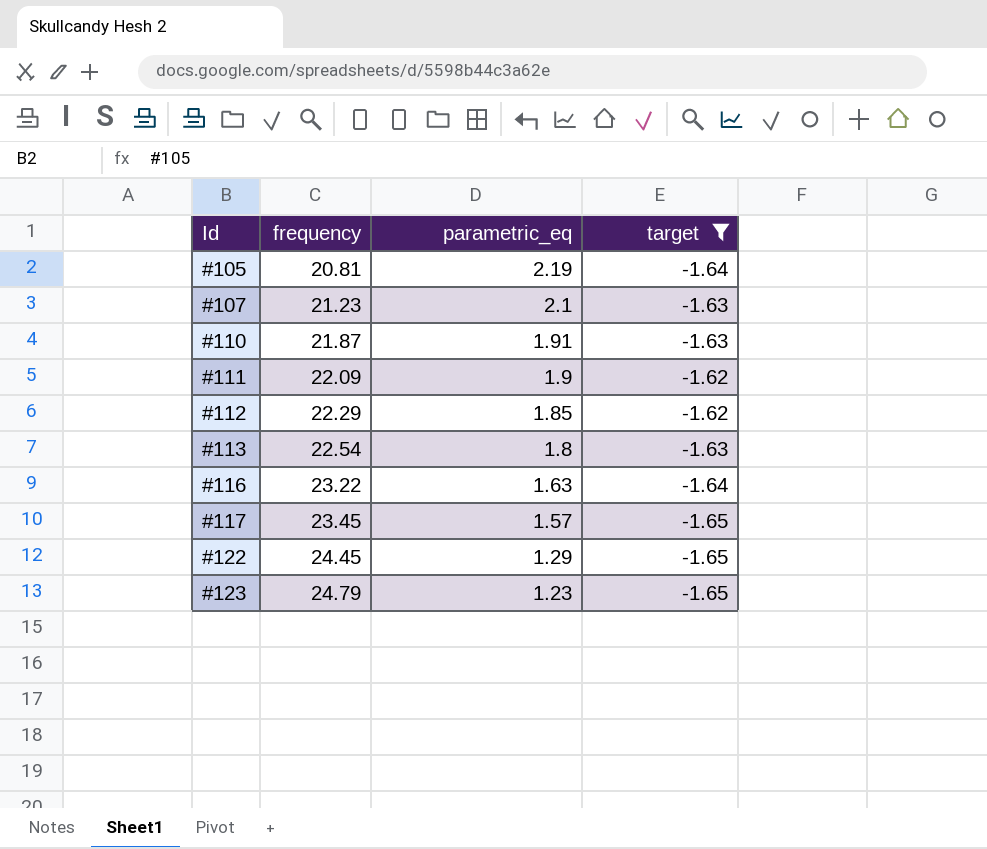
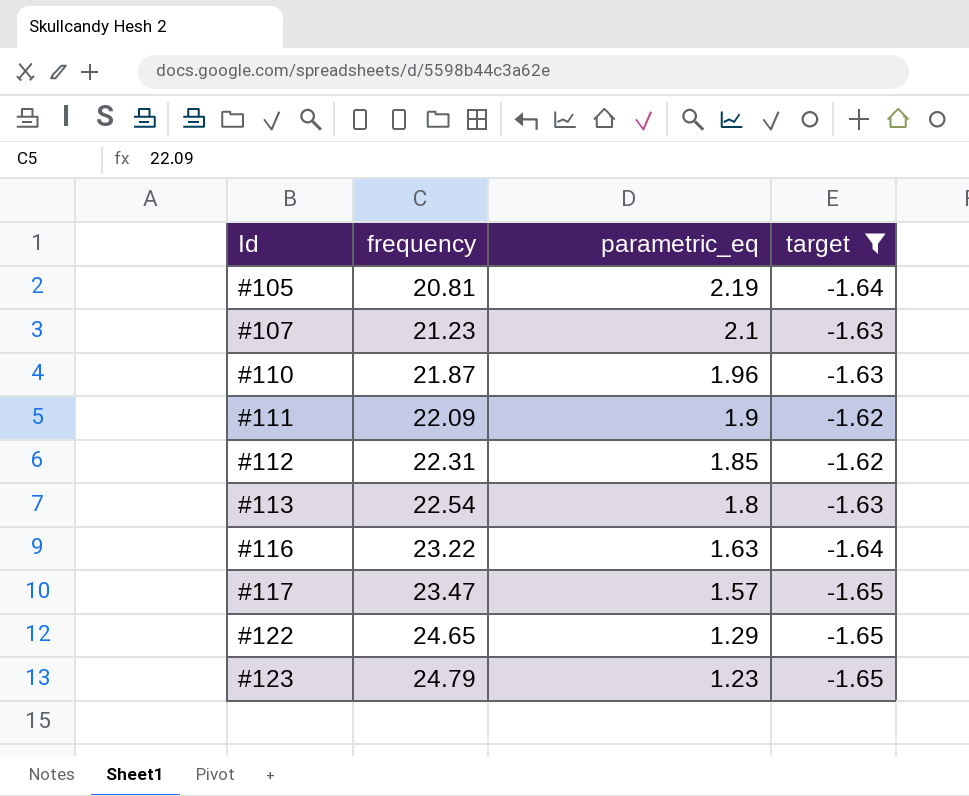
#110 | parametric_eq: 1.91 -> 1.96
#112 | frequency: 22.29 -> 22.31
#117 | frequency: 23.45 -> 23.47
#122 | frequency: 24.45 -> 24.65

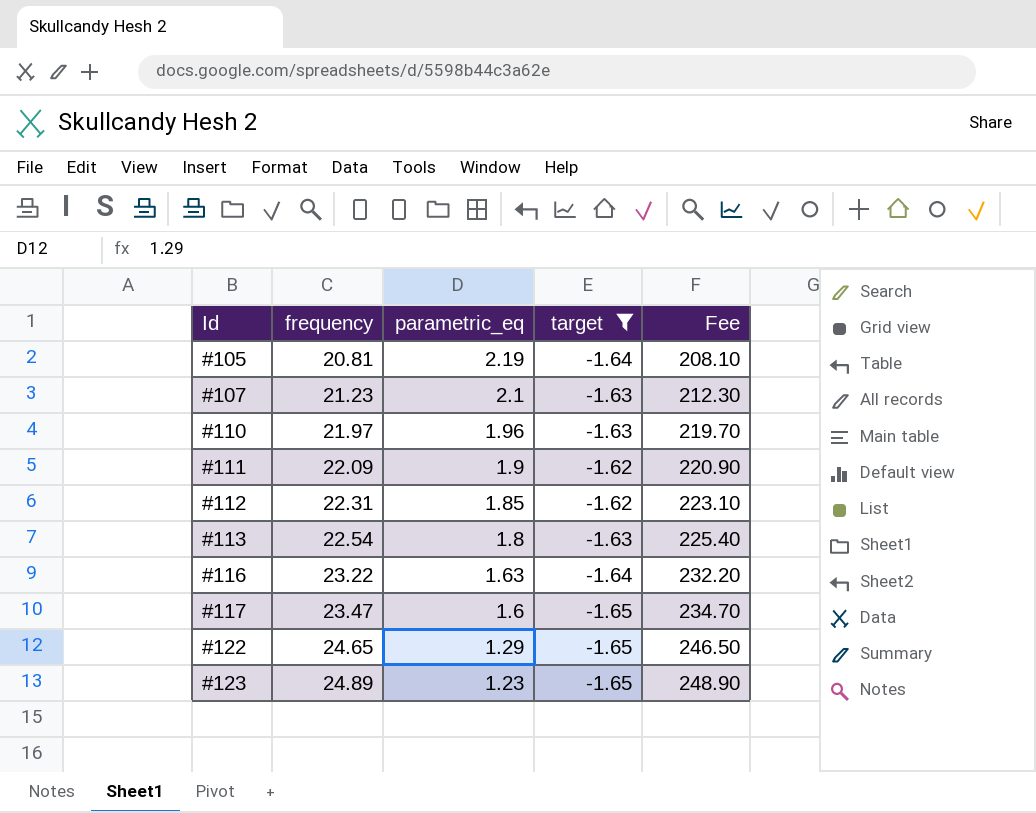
column Fee | formula: none -> [frequency] * 10
#110 | frequency: 21.87 -> 21.97
#117 | parametric_eq: 1.57 -> 1.6
#123 | frequency: 24.79 -> 24.89

